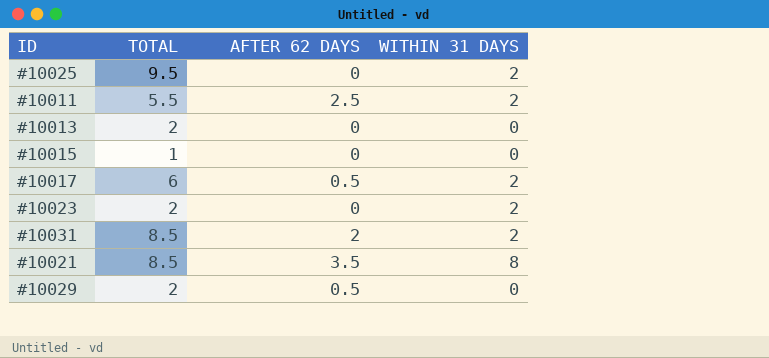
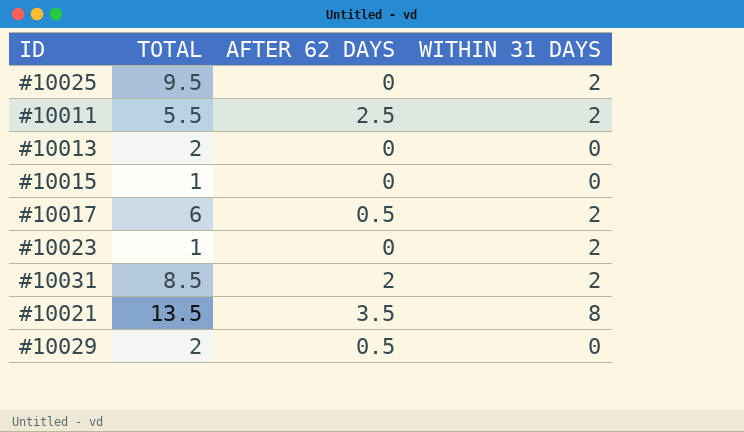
#10023 | TOTAL: 2 -> 1
#10021 | TOTAL: 8.5 -> 13.5

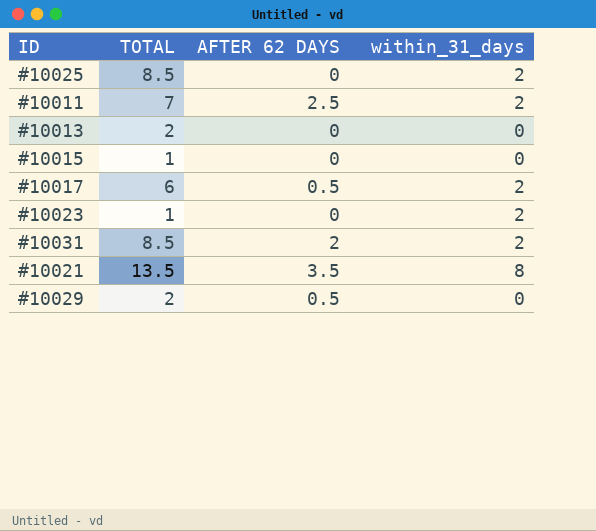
column name: WITHIN 31 DAYS -> within_31_days
#10025 | TOTAL: 9.5 -> 8.5
#10011 | TOTAL: 5.5 -> 7

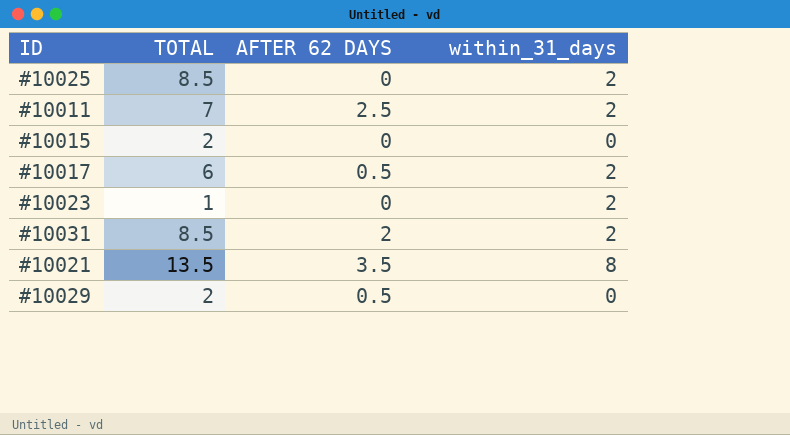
row #10013: 2 | 0 | 0 -> none
#10015 | TOTAL: 1 -> 2

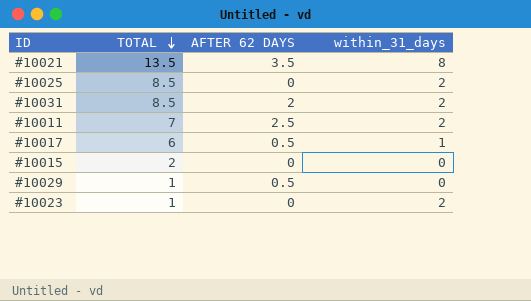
row order: none -> TOTAL descending
#10017 | within_31_days: 2 -> 1
#10029 | TOTAL: 2 -> 1

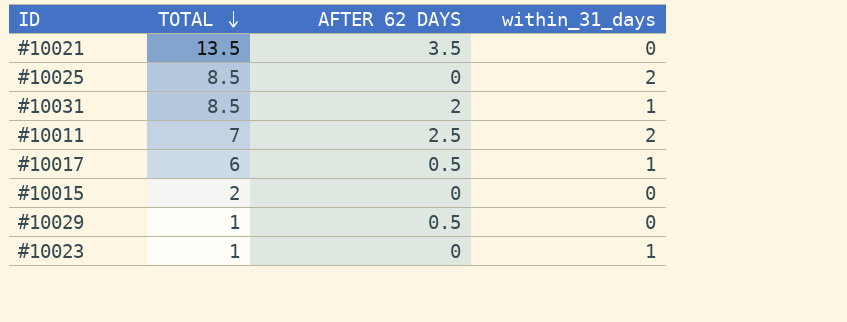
#10021 | within_31_days: 8 -> 0
#10031 | within_31_days: 2 -> 1
#10023 | within_31_days: 2 -> 1

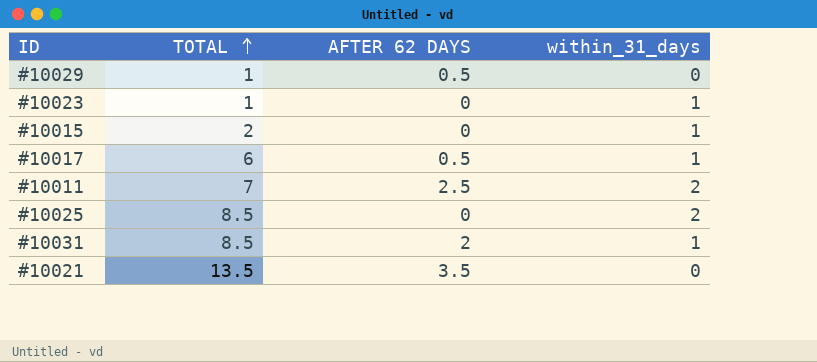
row order: TOTAL descending -> TOTAL ascending
#10015 | within_31_days: 0 -> 1

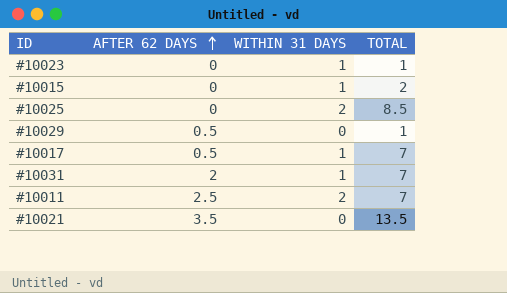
row order: TOTAL ascending -> AFTER 62 DAYS ascending
column name: within_31_days -> WITHIN 31 DAYS
column TOTAL | position: 2 -> 4
#10017 | TOTAL: 6 -> 7
#10031 | TOTAL: 8.5 -> 7

